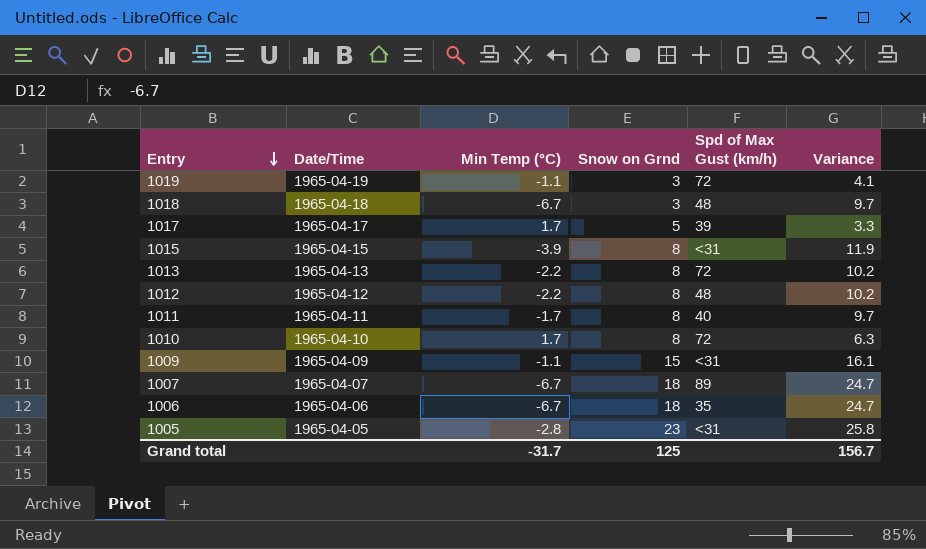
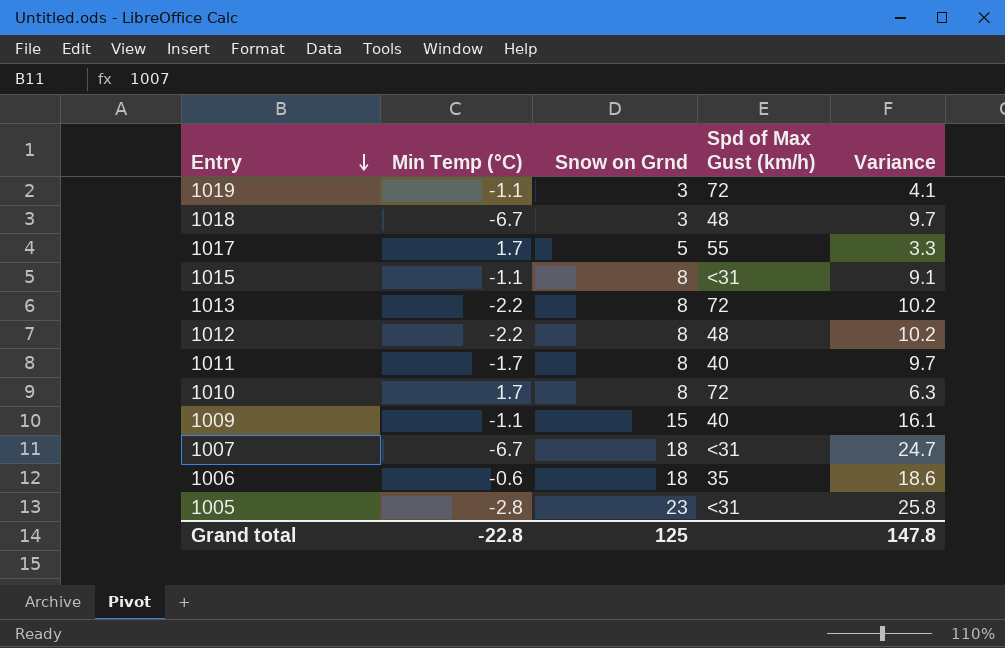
column Date/Time | position: 2 -> none
1017 | Spd of Max Gust (km/h): 39 -> 55
1015 | Min Temp (°C): -3.9 -> -1.1
1015 | Variance: 11.9 -> 9.1
1009 | Spd of Max Gust (km/h): <31 -> 40
1007 | Spd of Max Gust (km/h): 89 -> <31
1006 | Min Temp (°C): -6.7 -> -0.6
1006 | Variance: 24.7 -> 18.6
Grand total | Min Temp (°C): -31.7 -> -22.8
Grand total | Variance: 156.7 -> 147.8

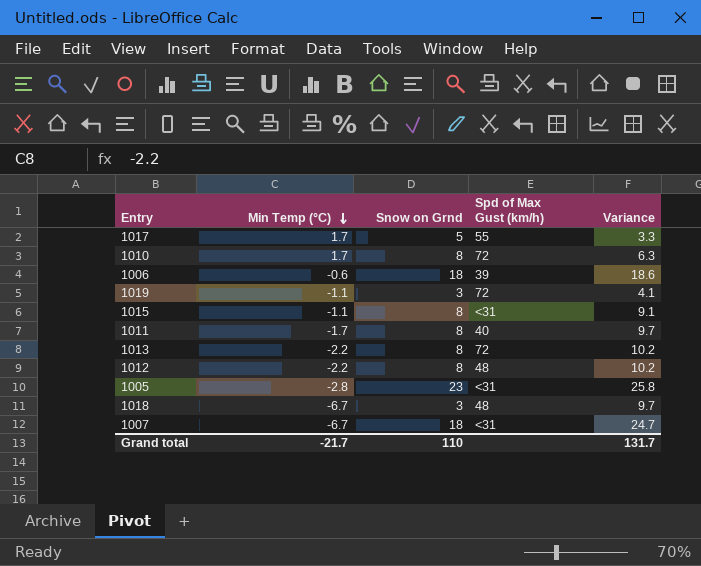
row order: Entry descending -> Min Temp (°C) descending
row 1009: -1.1 | 15 | 40 | 16.1 -> none
1006 | Spd of Max Gust (km/h): 35 -> 39
Grand total | Min Temp (°C): -22.8 -> -21.7
Grand total | Snow on Grnd: 125 -> 110
Grand total | Variance: 147.8 -> 131.7

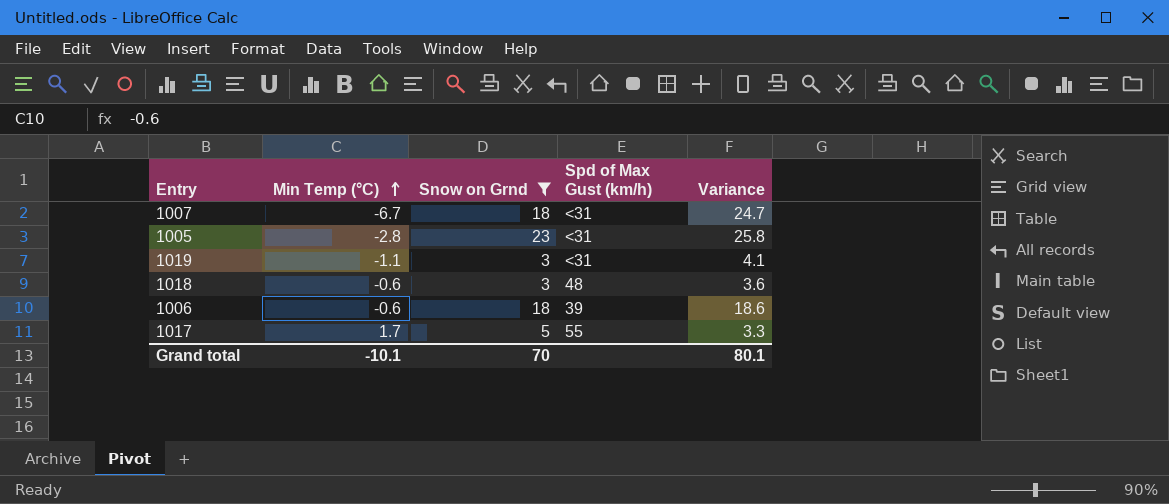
filter: none -> Snow on Grnd != 8
row order: Min Temp (°C) descending -> Min Temp (°C) ascending
1019 | Spd of Max Gust (km/h): 72 -> <31
1018 | Min Temp (°C): -6.7 -> -0.6
1018 | Variance: 9.7 -> 3.6
Grand total | Min Temp (°C): -21.7 -> -10.1
Grand total | Snow on Grnd: 110 -> 70
Grand total | Variance: 131.7 -> 80.1

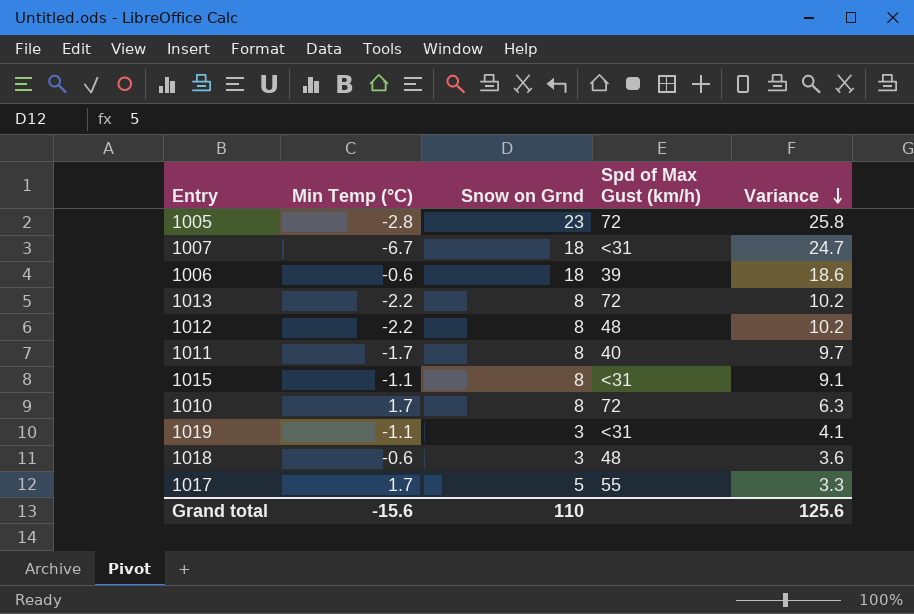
filter: Snow on Grnd != 8 -> none
row order: Min Temp (°C) ascending -> Variance descending
1005 | Spd of Max Gust (km/h): <31 -> 72
Grand total | Min Temp (°C): -10.1 -> -15.6
Grand total | Snow on Grnd: 70 -> 110
Grand total | Variance: 80.1 -> 125.6

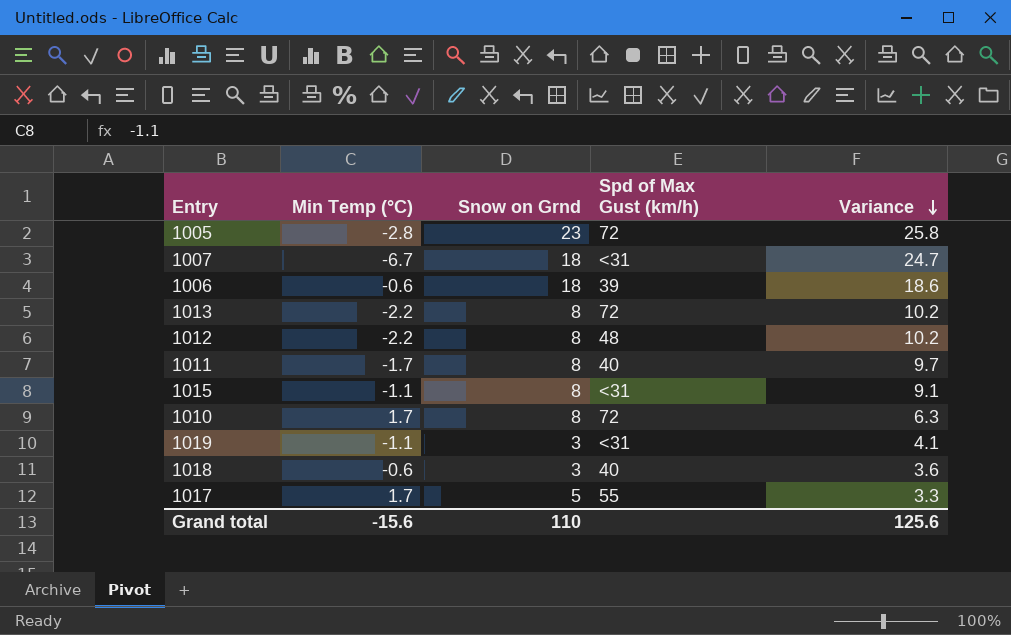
1018 | Spd of Max Gust (km/h): 48 -> 40

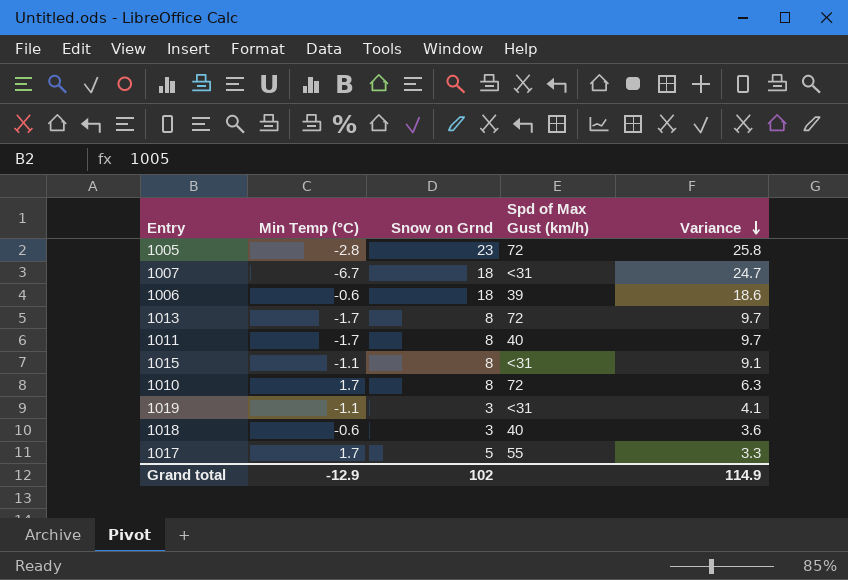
row 1012: -2.2 | 8 | 48 | 10.2 -> none
1013 | Min Temp (°C): -2.2 -> -1.7
1013 | Variance: 10.2 -> 9.7
Grand total | Min Temp (°C): -15.6 -> -12.9
Grand total | Snow on Grnd: 110 -> 102
Grand total | Variance: 125.6 -> 114.9

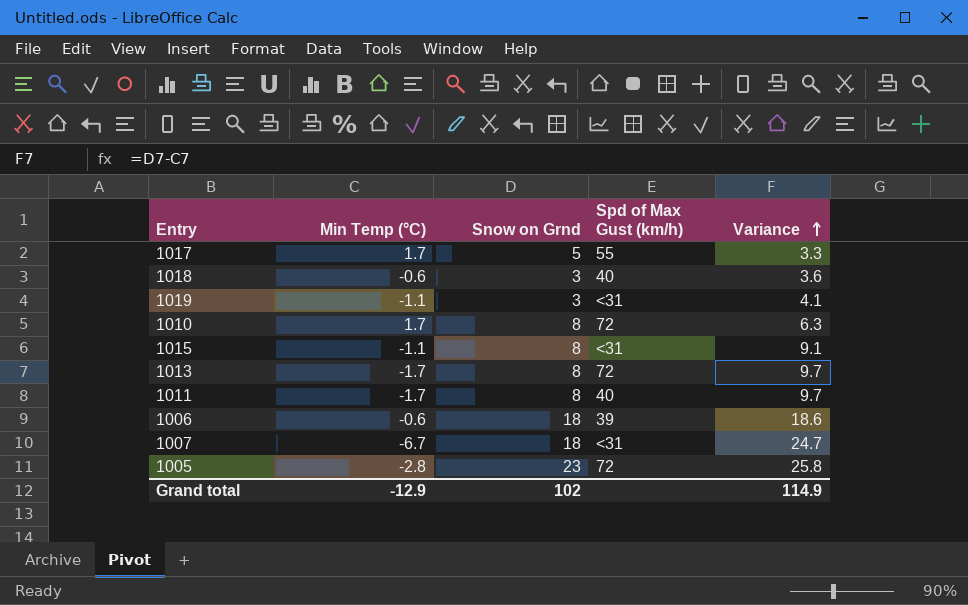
row order: Variance descending -> Variance ascending

